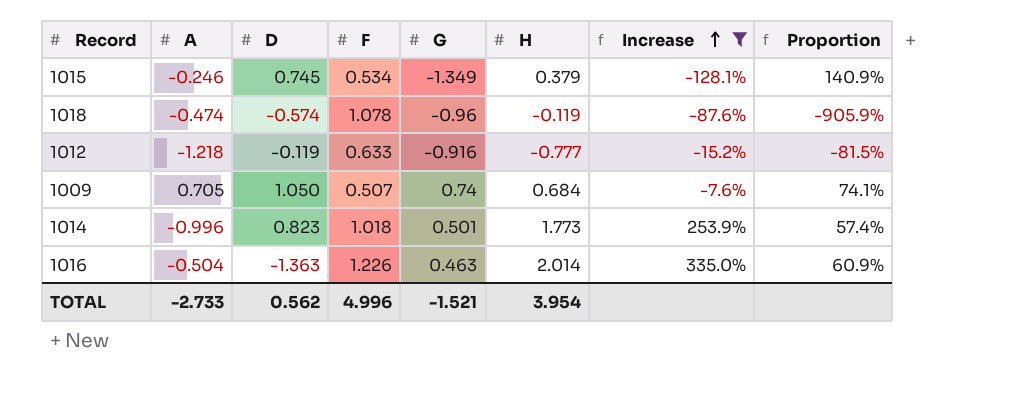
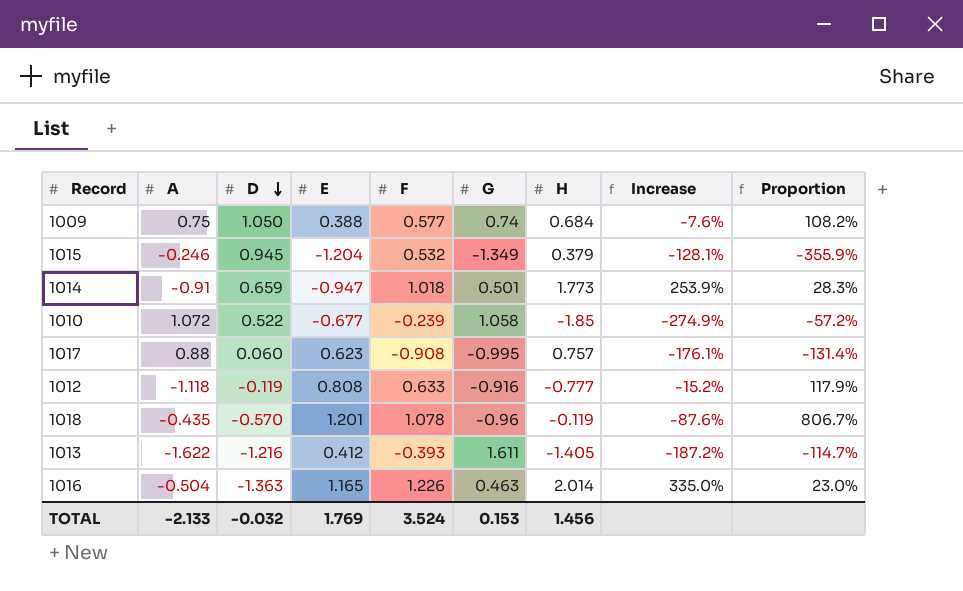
filter: Increase >= -128.1% -> none
row order: Increase ascending -> D descending
column E | position: none -> 4
column Proportion | formula: [F] / [H] -> [G] / [H]
1009 | A: 0.705 -> 0.75
1009 | F: 0.507 -> 0.577
1015 | D: 0.745 -> 0.945
1015 | F: 0.534 -> 0.532
1014 | A: -0.996 -> -0.91
1014 | D: 0.823 -> 0.659
1012 | A: -1.218 -> -1.118
1018 | A: -0.474 -> -0.435
1018 | D: -0.574 -> -0.570
TOTAL | A: -2.733 -> -2.133
TOTAL | D: 0.562 -> -0.032
TOTAL | F: 4.996 -> 3.524
TOTAL | G: -1.521 -> 0.153
TOTAL | H: 3.954 -> 1.456

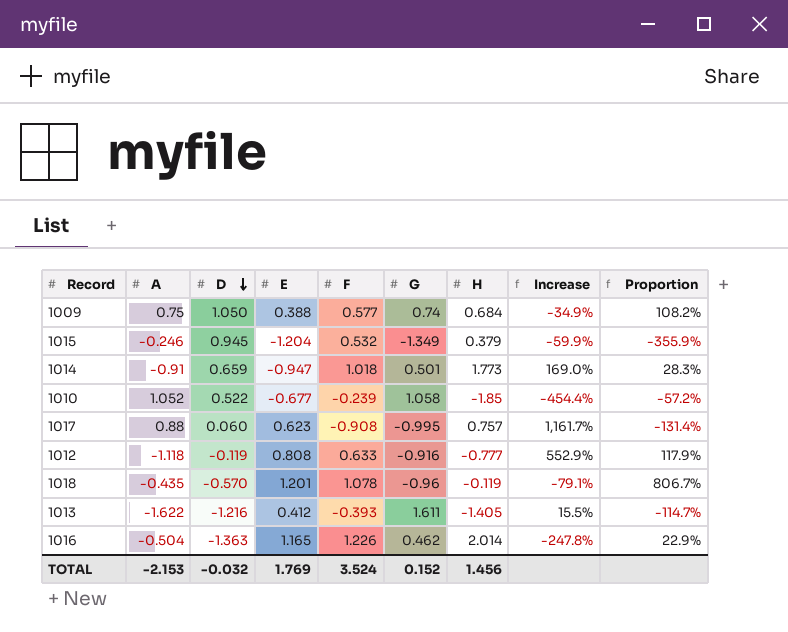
column Increase | formula: ([H] - [G]) / [G] -> ([H] - [D]) / [D]
1010 | A: 1.072 -> 1.052
1016 | G: 0.463 -> 0.462
1016 | Proportion: 23.0% -> 22.9%
TOTAL | A: -2.133 -> -2.153
TOTAL | G: 0.153 -> 0.152

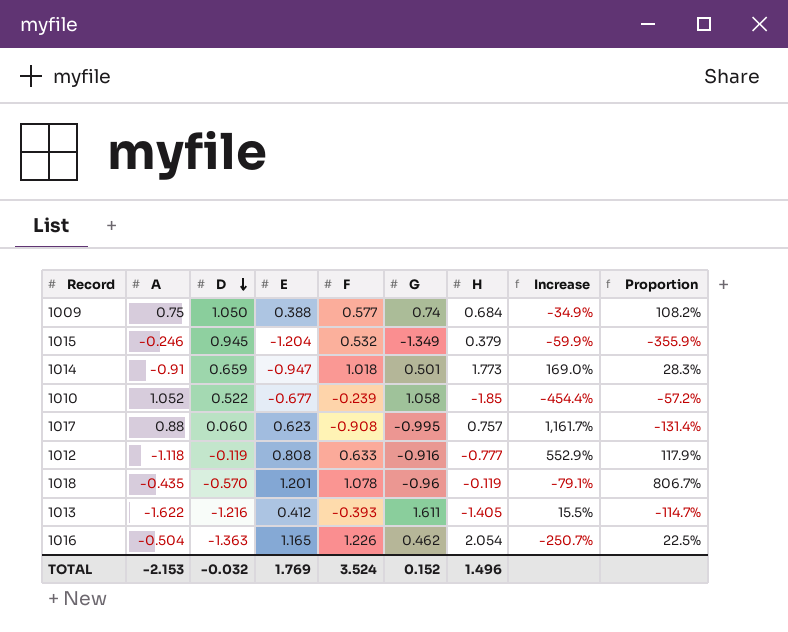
1016 | H: 2.014 -> 2.054
1016 | Increase: -247.8% -> -250.7%
1016 | Proportion: 22.9% -> 22.5%
TOTAL | H: 1.456 -> 1.496

